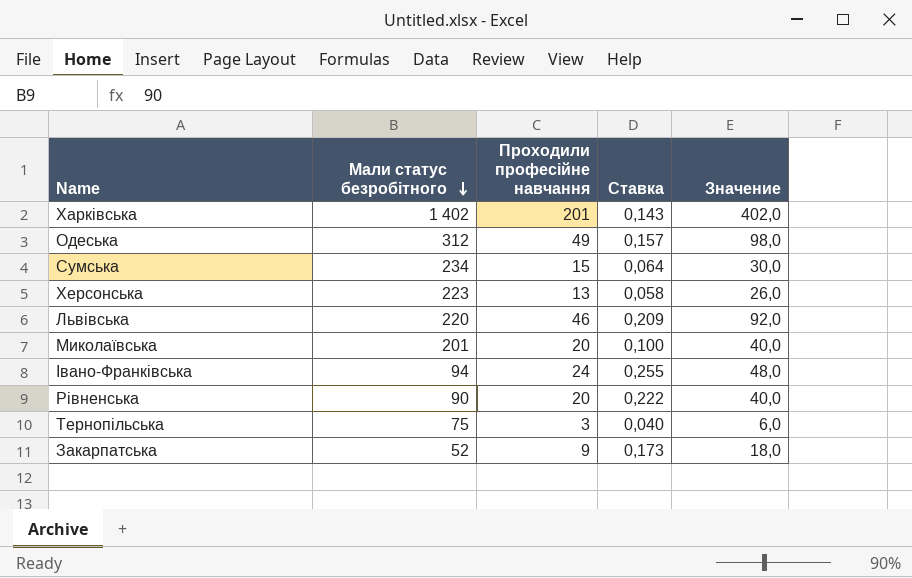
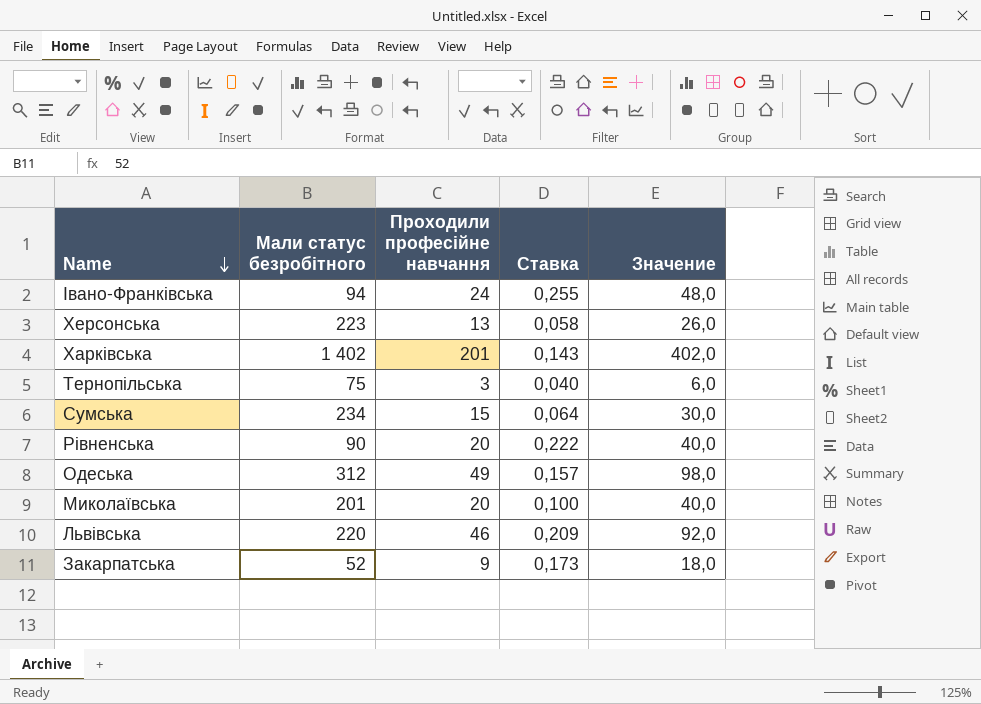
row order: Мали статус безробітного descending -> Name descending

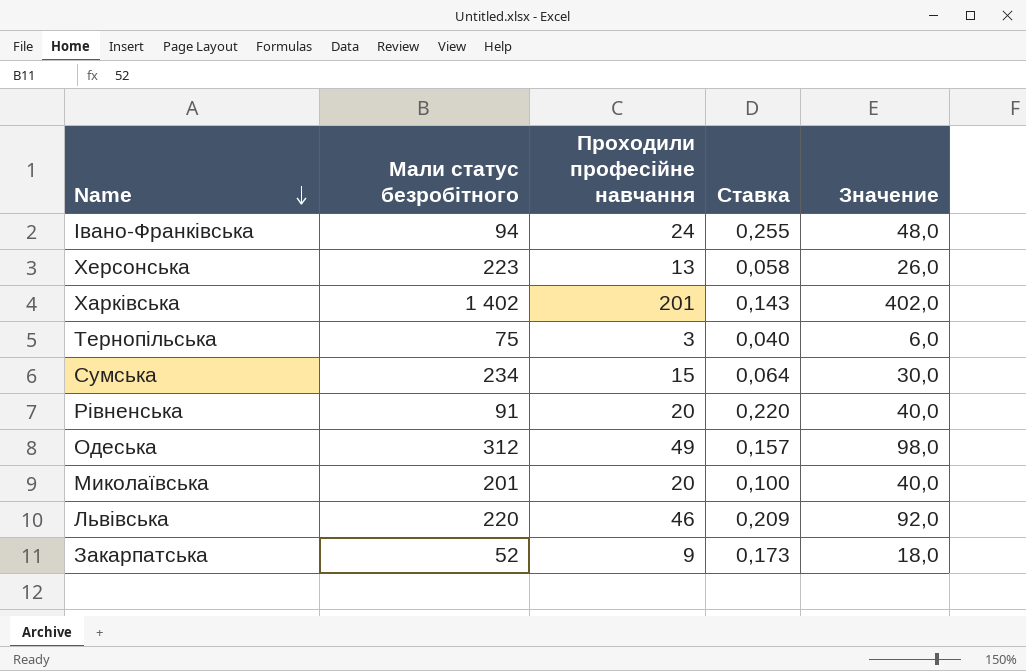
Рівненська | Мали статус безробітного: 90 -> 91
Рівненська | Ставка: 0,222 -> 0,220

